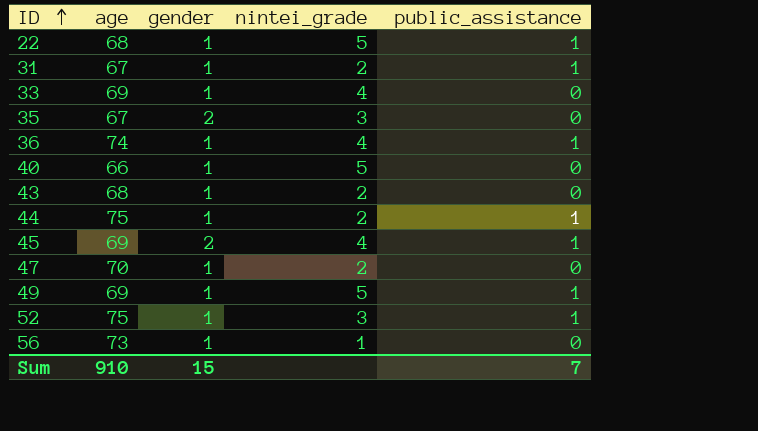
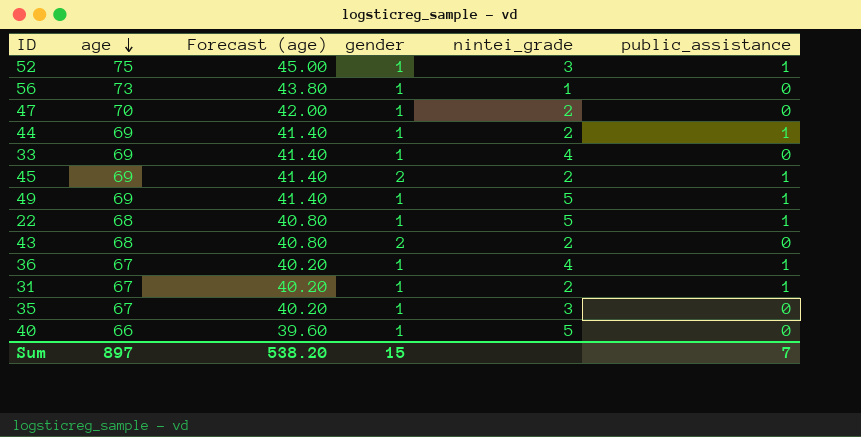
row order: ID ascending -> age descending
column Forecast (age) | formula: none -> [age] * 0.6
44 | age: 75 -> 69
45 | nintei_grade: 4 -> 2
43 | gender: 1 -> 2
36 | age: 74 -> 67
35 | gender: 2 -> 1
Sum | age: 910 -> 897

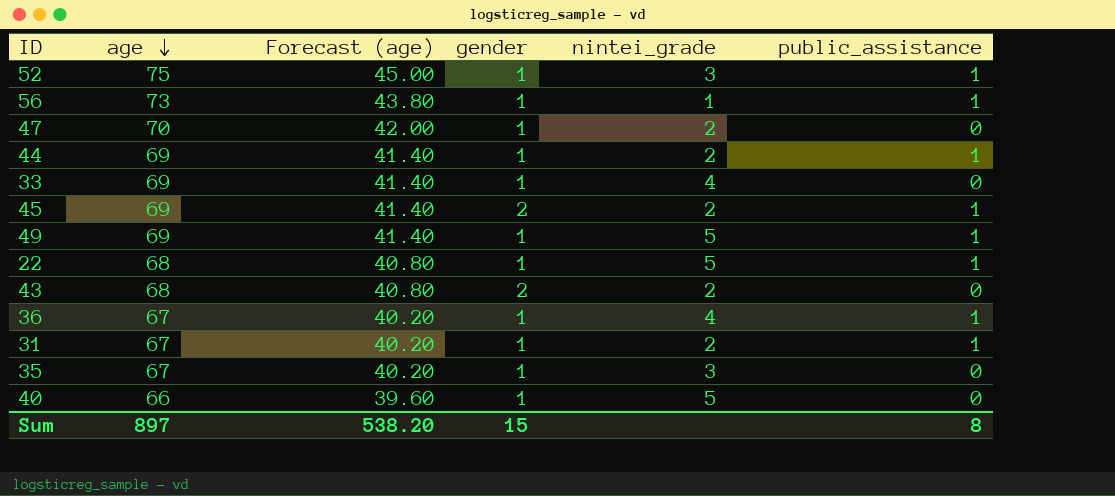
56 | public_assistance: 0 -> 1
Sum | public_assistance: 7 -> 8

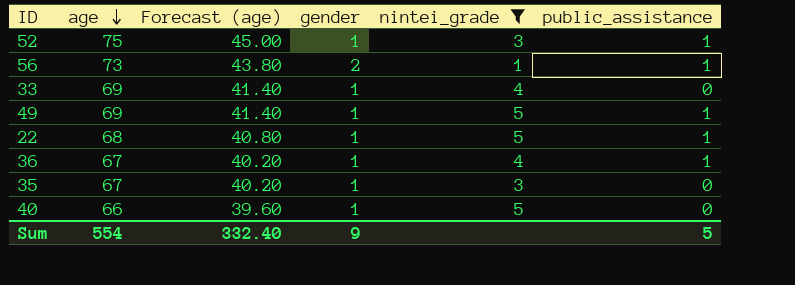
filter: none -> nintei_grade != 2
56 | gender: 1 -> 2
Sum | age: 897 -> 554
Sum | Forecast (age): 538.20 -> 332.40
Sum | gender: 15 -> 9
Sum | public_assistance: 8 -> 5

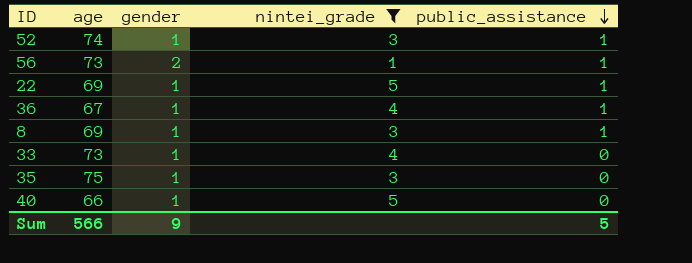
row order: age descending -> public_assistance descending
column Forecast (age) | formula: [age] * 0.6 -> none
row 49: 69 | 41.40 | 1 | 5 | 1 -> none
52 | age: 75 -> 74
22 | age: 68 -> 69
row 8: none -> 69 | 1 | 3 | 1
33 | age: 69 -> 73
35 | age: 67 -> 75
Sum | age: 554 -> 566

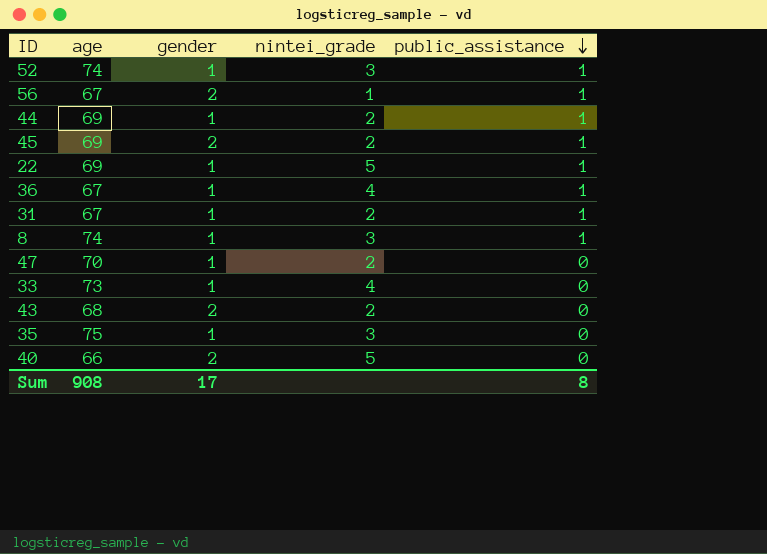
filter: nintei_grade != 2 -> none
56 | age: 73 -> 67
8 | age: 69 -> 74
40 | gender: 1 -> 2
Sum | age: 566 -> 908
Sum | gender: 9 -> 17
Sum | public_assistance: 5 -> 8

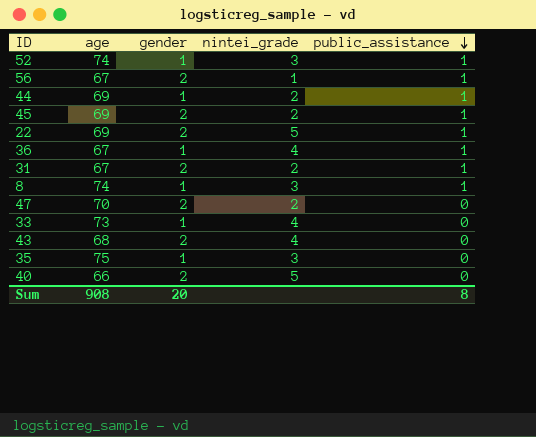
22 | gender: 1 -> 2
31 | gender: 1 -> 2
47 | gender: 1 -> 2
43 | nintei_grade: 2 -> 4
Sum | gender: 17 -> 20

